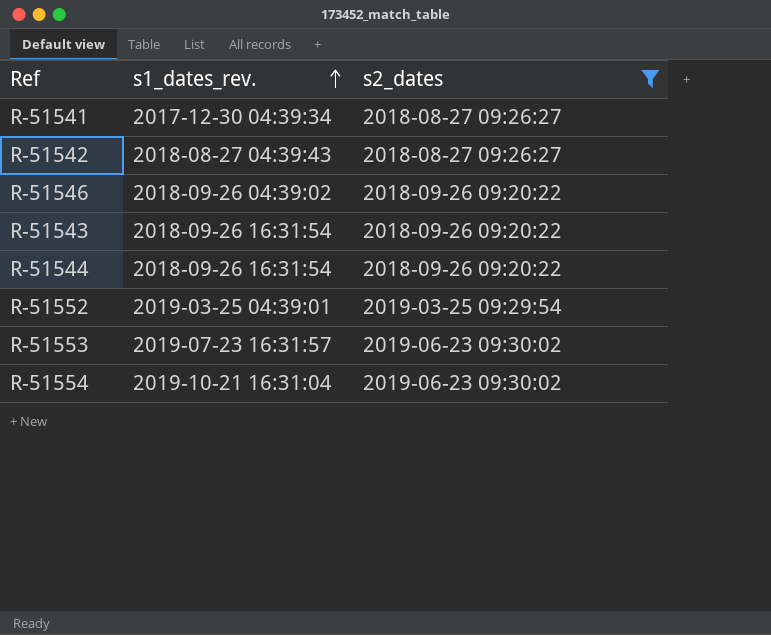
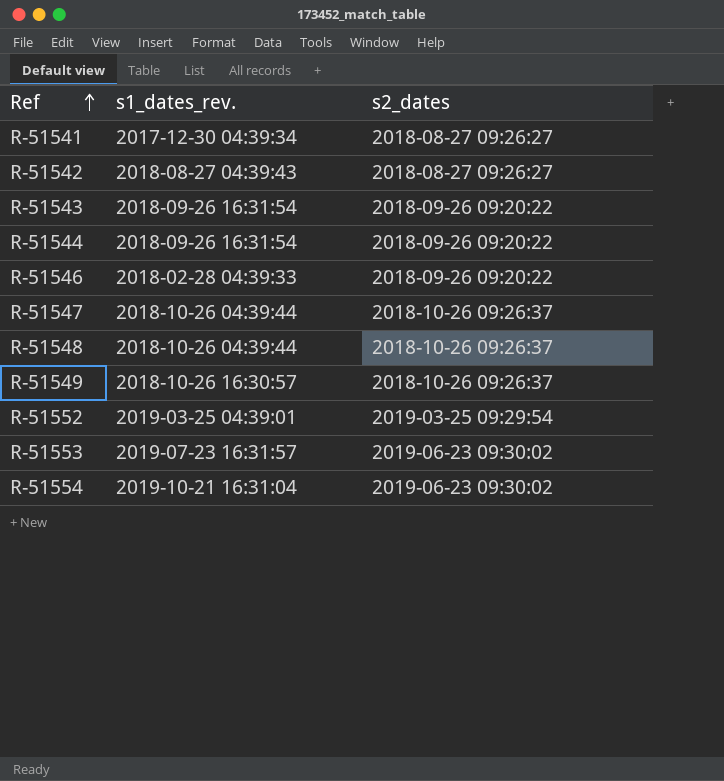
filter: s2_dates != 2018-10-26 09:26:37 -> none
row order: s1_dates_rev. ascending -> Ref ascending
R-51546 | s1_dates_rev.: 2018-09-26 04:39:02 -> 2018-02-28 04:39:33

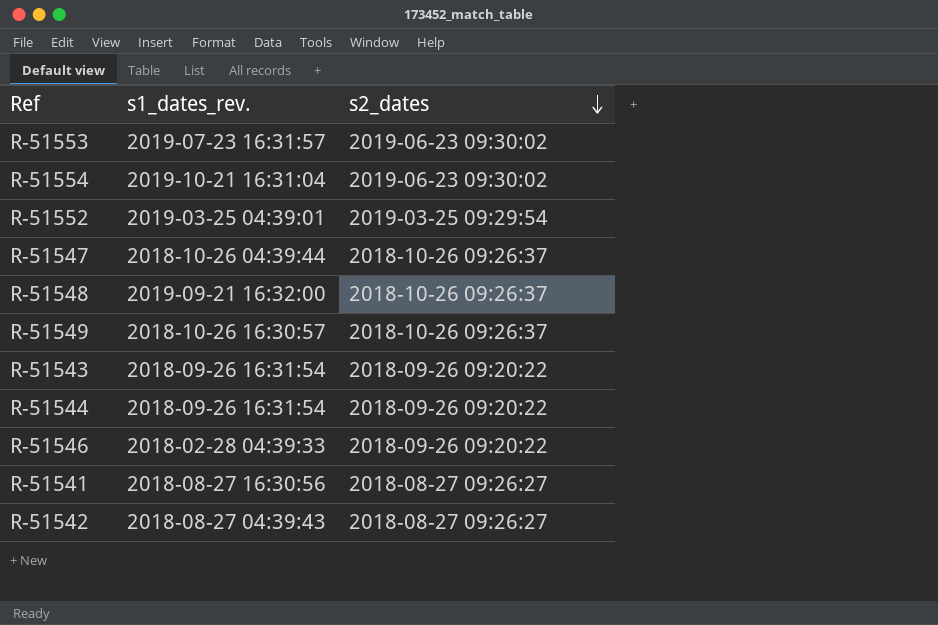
row order: Ref ascending -> s2_dates descending
R-51548 | s1_dates_rev.: 2018-10-26 04:39:44 -> 2019-09-21 16:32:00
R-51541 | s1_dates_rev.: 2017-12-30 04:39:34 -> 2018-08-27 16:30:56

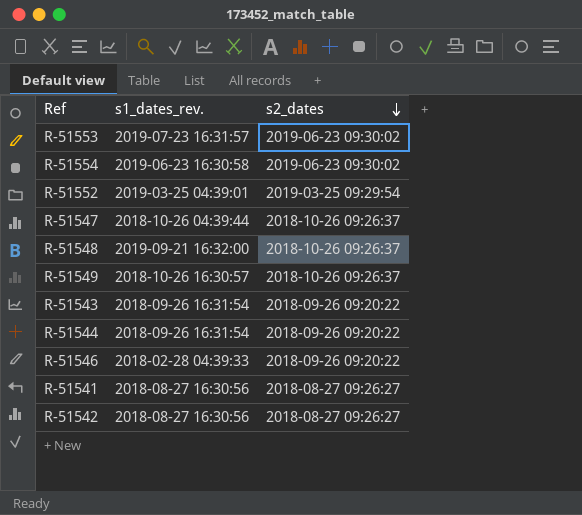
R-51554 | s1_dates_rev.: 2019-10-21 16:31:04 -> 2019-06-23 16:30:58
R-51542 | s1_dates_rev.: 2018-08-27 04:39:43 -> 2018-08-27 16:30:56

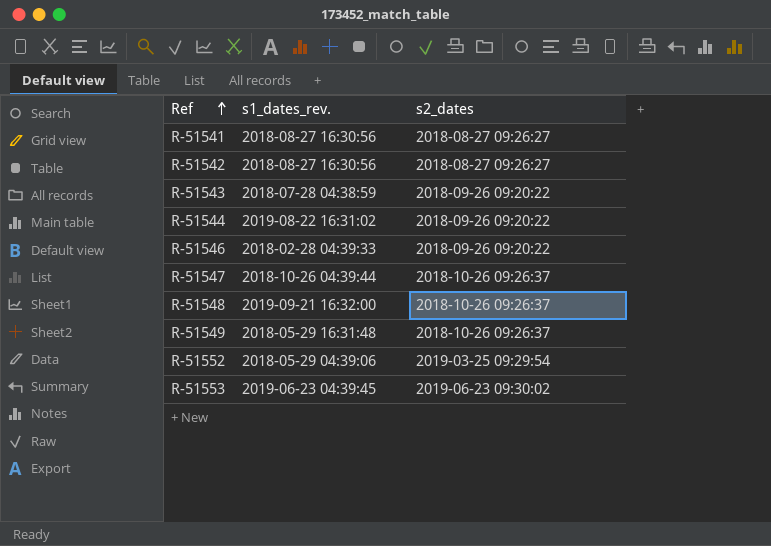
row order: s2_dates descending -> Ref ascending
row R-51554: 2019-06-23 16:30:58 | 2019-06-23 09:30:02 -> none
R-51543 | s1_dates_rev.: 2018-09-26 16:31:54 -> 2018-07-28 04:38:59
R-51544 | s1_dates_rev.: 2018-09-26 16:31:54 -> 2019-08-22 16:31:02
R-51549 | s1_dates_rev.: 2018-10-26 16:30:57 -> 2018-05-29 16:31:48
R-51552 | s1_dates_rev.: 2019-03-25 04:39:01 -> 2018-05-29 04:39:06
R-51553 | s1_dates_rev.: 2019-07-23 16:31:57 -> 2019-06-23 04:39:45

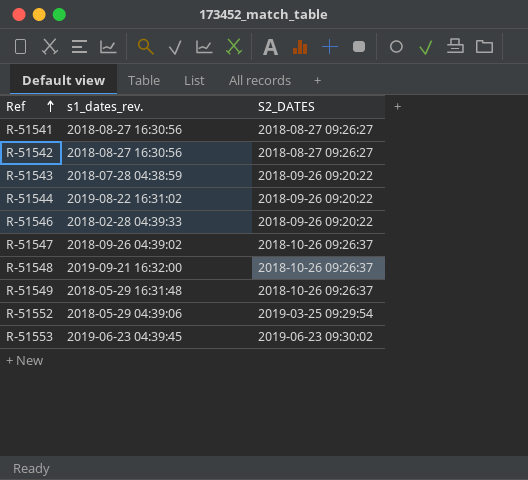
column name: s2_dates -> S2_DATES
R-51547 | s1_dates_rev.: 2018-10-26 04:39:44 -> 2018-09-26 04:39:02

